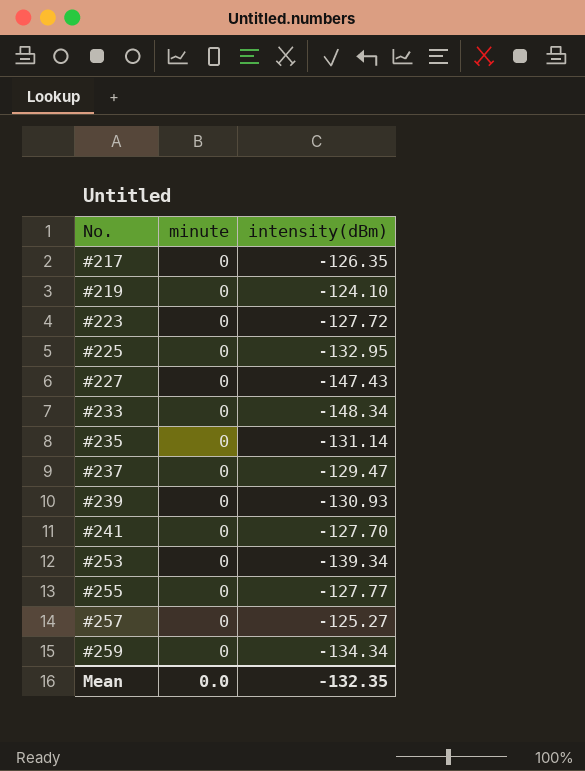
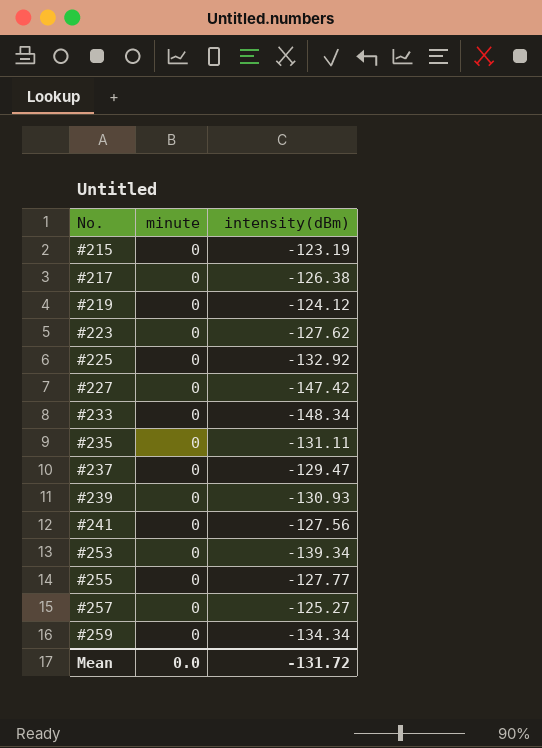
row #215: none -> 0 | -123.19
#217 | intensity(dBm): -126.35 -> -126.38
#219 | intensity(dBm): -124.10 -> -124.12
#223 | intensity(dBm): -127.72 -> -127.62
#225 | intensity(dBm): -132.95 -> -132.92
#227 | intensity(dBm): -147.43 -> -147.42
#235 | intensity(dBm): -131.14 -> -131.11
#241 | intensity(dBm): -127.70 -> -127.56
Mean | intensity(dBm): -132.35 -> -131.72

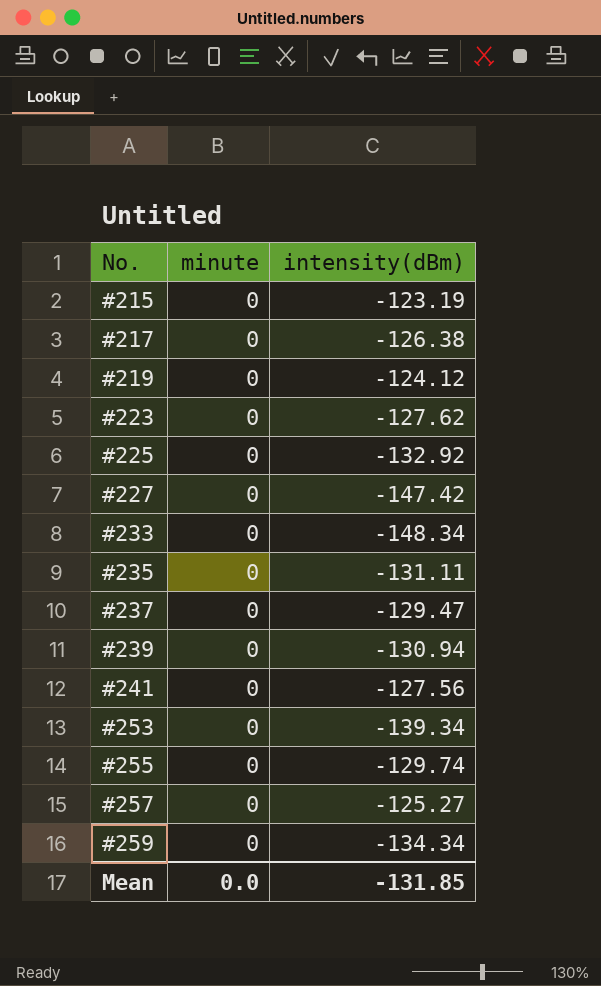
#239 | intensity(dBm): -130.93 -> -130.94
#255 | intensity(dBm): -127.77 -> -129.74
Mean | intensity(dBm): -131.72 -> -131.85

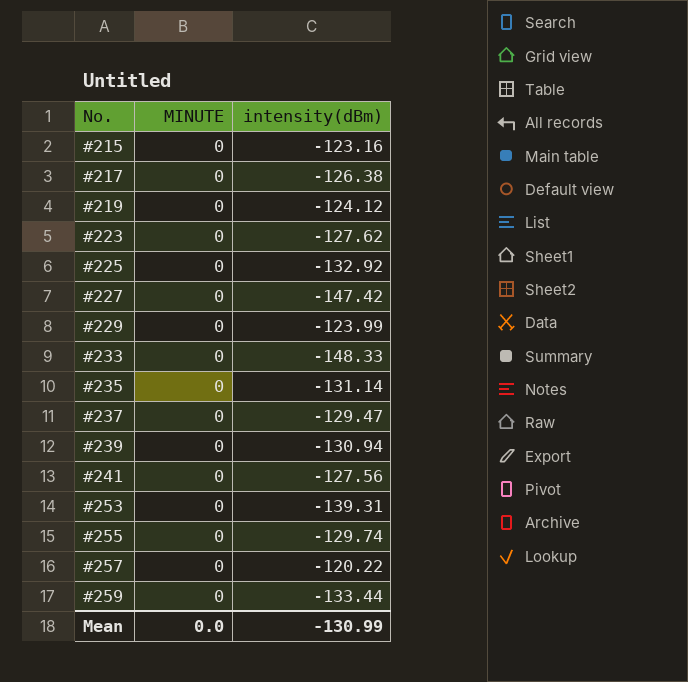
column name: minute -> MINUTE
#215 | intensity(dBm): -123.19 -> -123.16
row #229: none -> 0 | -123.99
#233 | intensity(dBm): -148.34 -> -148.33
#235 | intensity(dBm): -131.11 -> -131.14
#253 | intensity(dBm): -139.34 -> -139.31
#257 | intensity(dBm): -125.27 -> -120.22
#259 | intensity(dBm): -134.34 -> -133.44
Mean | intensity(dBm): -131.85 -> -130.99

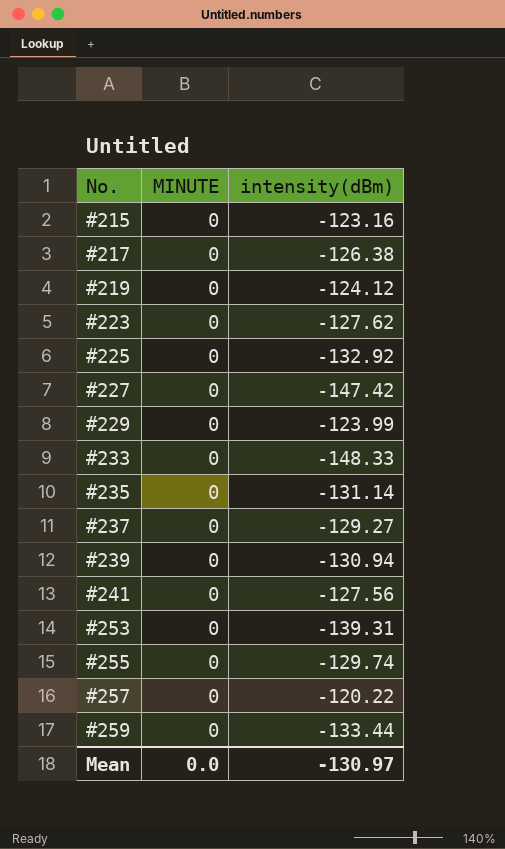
#237 | intensity(dBm): -129.47 -> -129.27
Mean | intensity(dBm): -130.99 -> -130.97

